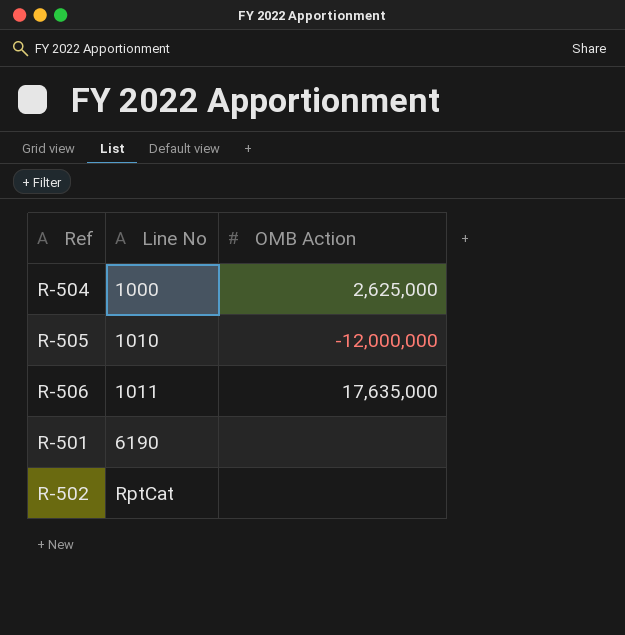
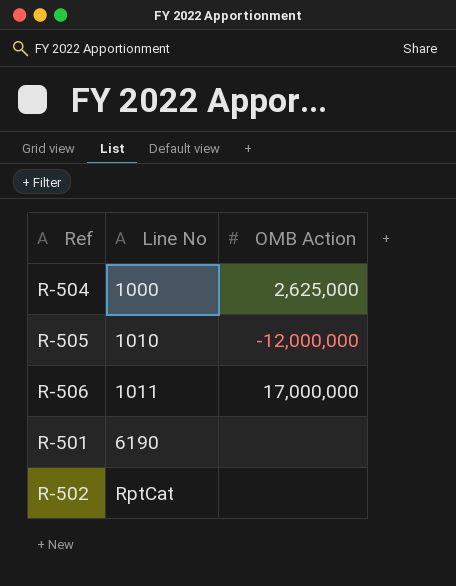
R-506 | OMB Action: 17,635,000 -> 17,000,000

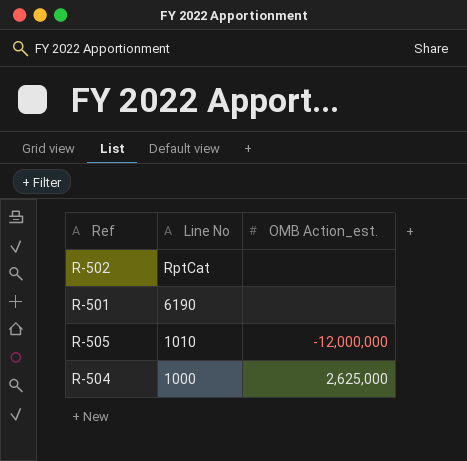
row order: Line No ascending -> Line No descending
column name: OMB Action -> OMB Action_est.
row R-506: 1011 | 17,000,000 -> none

